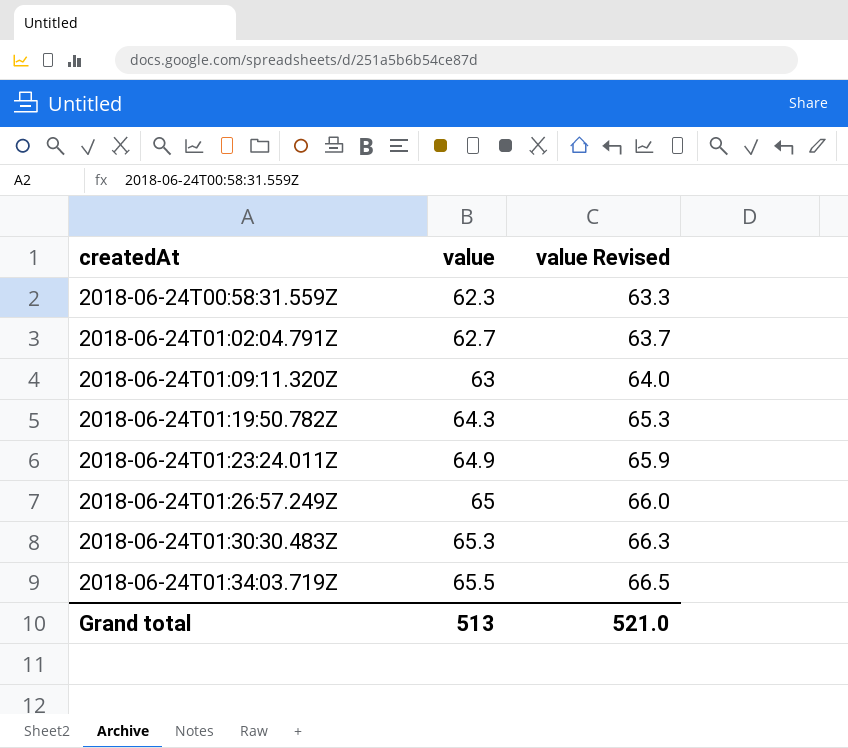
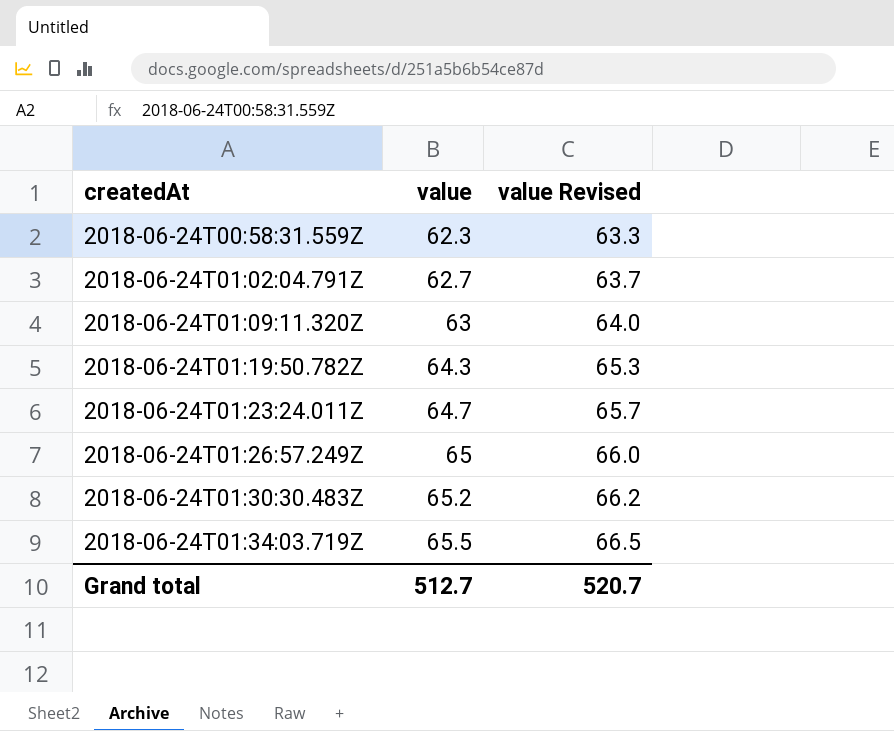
2018-06-24T01:23:24.011Z | value: 64.9 -> 64.7
2018-06-24T01:23:24.011Z | value Revised: 65.9 -> 65.7
2018-06-24T01:30:30.483Z | value: 65.3 -> 65.2
2018-06-24T01:30:30.483Z | value Revised: 66.3 -> 66.2
Grand total | value: 513 -> 512.7
Grand total | value Revised: 521.0 -> 520.7

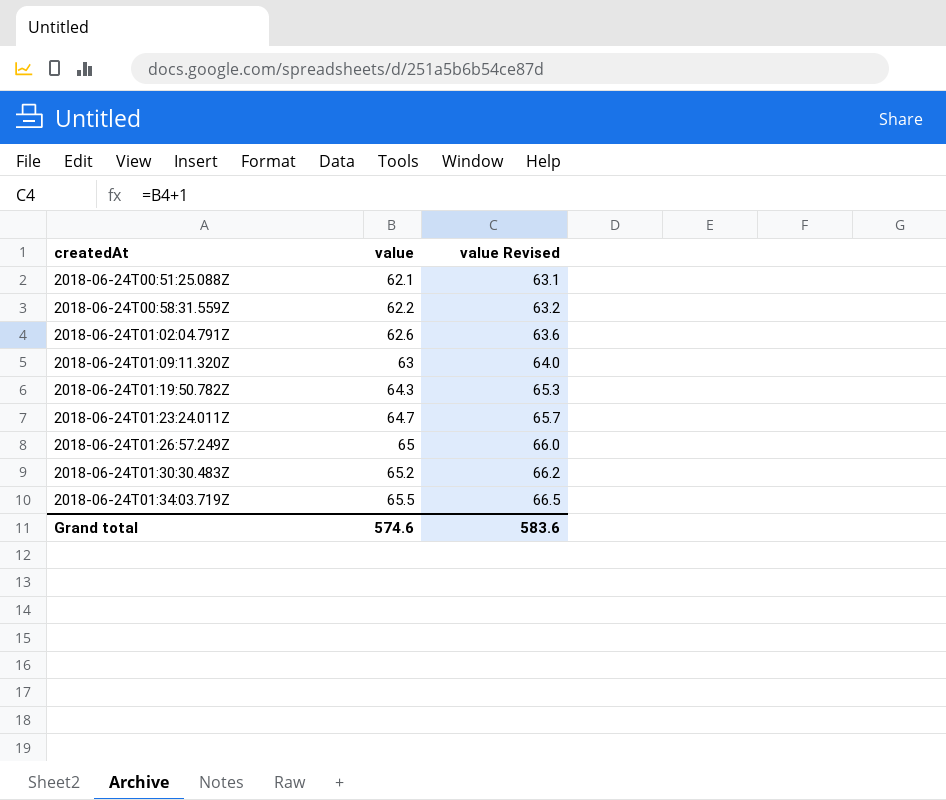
row 2018-06-24T00:51:25.088Z: none -> 62.1 | 63.1
2018-06-24T00:58:31.559Z | value: 62.3 -> 62.2
2018-06-24T00:58:31.559Z | value Revised: 63.3 -> 63.2
2018-06-24T01:02:04.791Z | value: 62.7 -> 62.6
2018-06-24T01:02:04.791Z | value Revised: 63.7 -> 63.6
Grand total | value: 512.7 -> 574.6
Grand total | value Revised: 520.7 -> 583.6

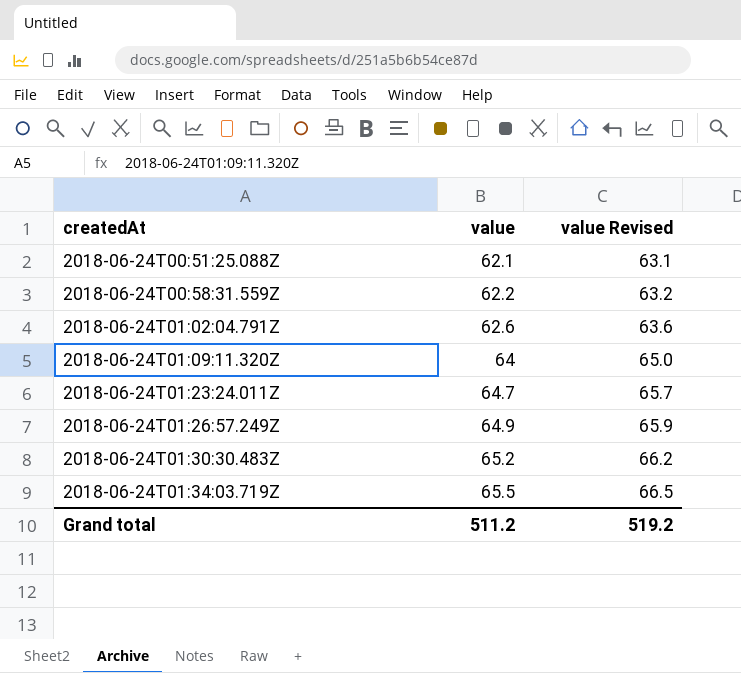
row 2018-06-24T01:19:50.782Z: 64.3 | 65.3 -> none
2018-06-24T01:09:11.320Z | value: 63 -> 64
2018-06-24T01:09:11.320Z | value Revised: 64.0 -> 65.0
2018-06-24T01:26:57.249Z | value: 65 -> 64.9
2018-06-24T01:26:57.249Z | value Revised: 66.0 -> 65.9
Grand total | value: 574.6 -> 511.2
Grand total | value Revised: 583.6 -> 519.2

